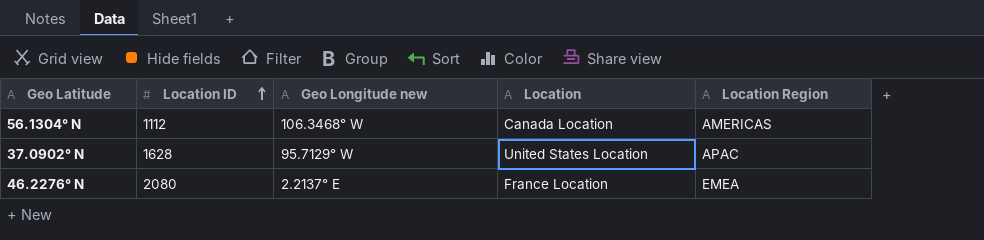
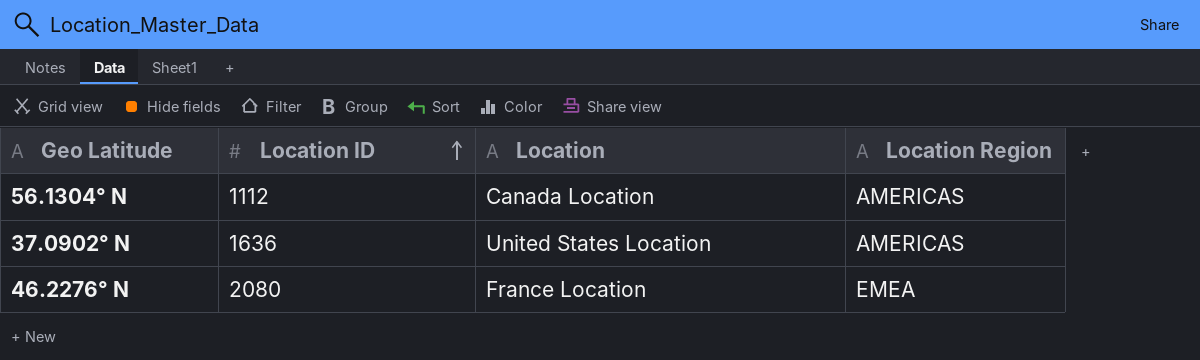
column Geo Longitude new | position: 3 -> none
37.0902° N | Location ID: 1628 -> 1636
37.0902° N | Location Region: APAC -> AMERICAS

